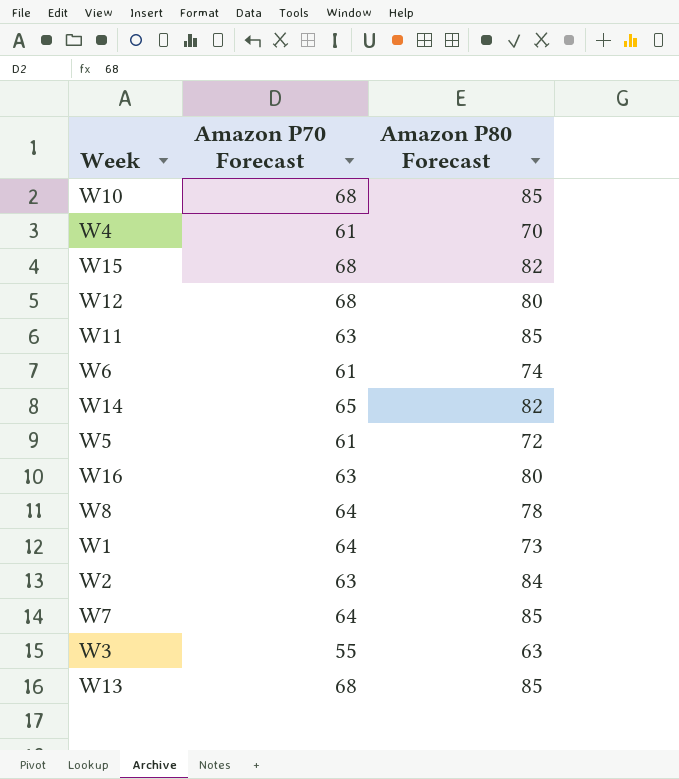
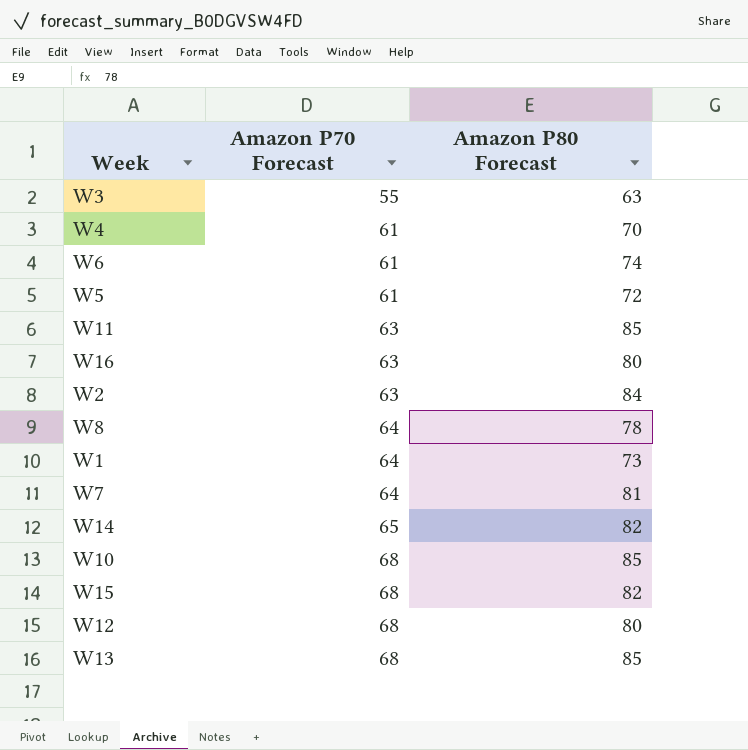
row order: none -> Amazon P70 Forecast ascending
W7 | Amazon P80 Forecast: 85 -> 81

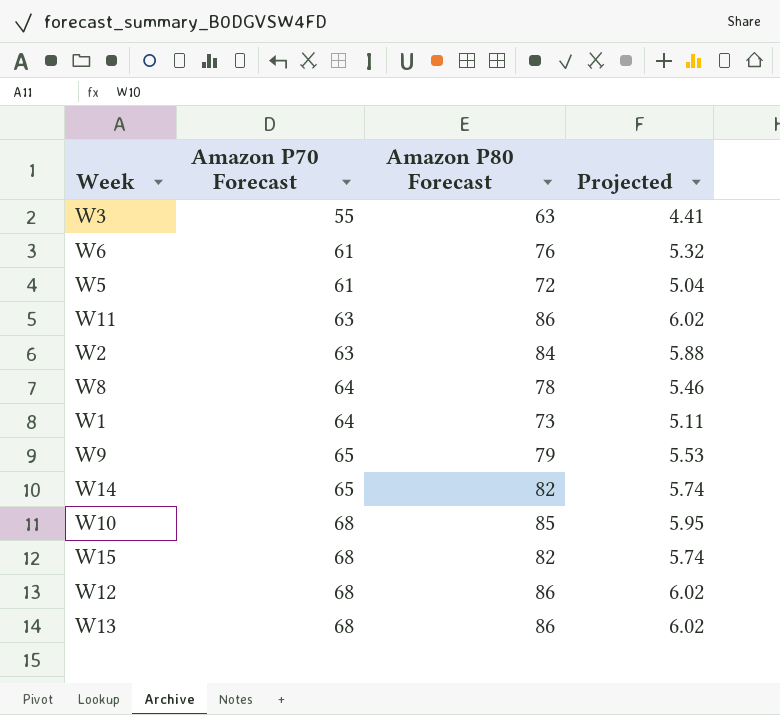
column Projected | formula: none -> [Amazon P80 Forecast] * 0.07
row W4: 61 | 70 -> none
row W16: 63 | 80 -> none
row W7: 64 | 81 -> none
W6 | Amazon P80 Forecast: 74 -> 76
W11 | Amazon P80 Forecast: 85 -> 86
row W9: none -> 65 | 79 | 5.53
W12 | Amazon P80 Forecast: 80 -> 86
W13 | Amazon P80 Forecast: 85 -> 86

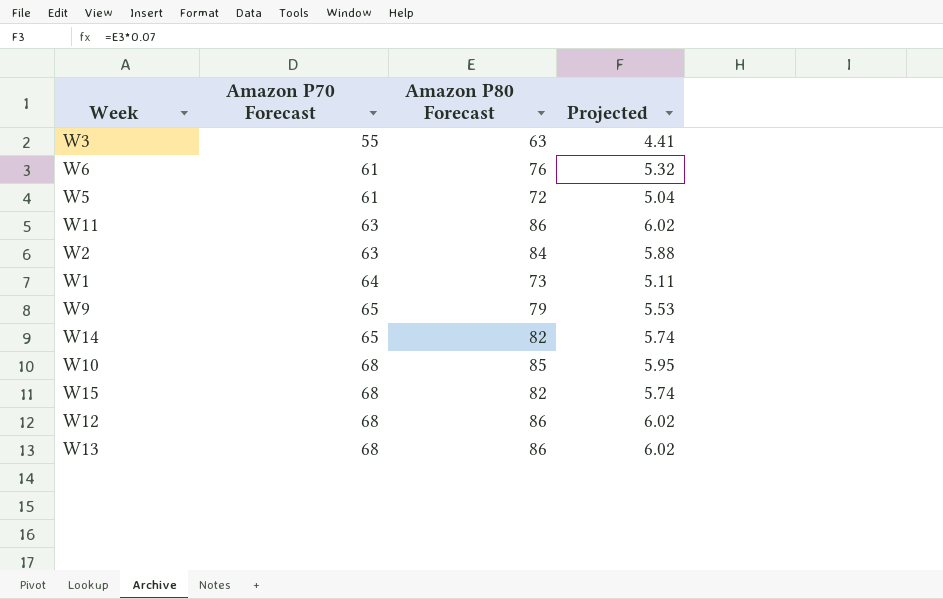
row W8: 64 | 78 | 5.46 -> none

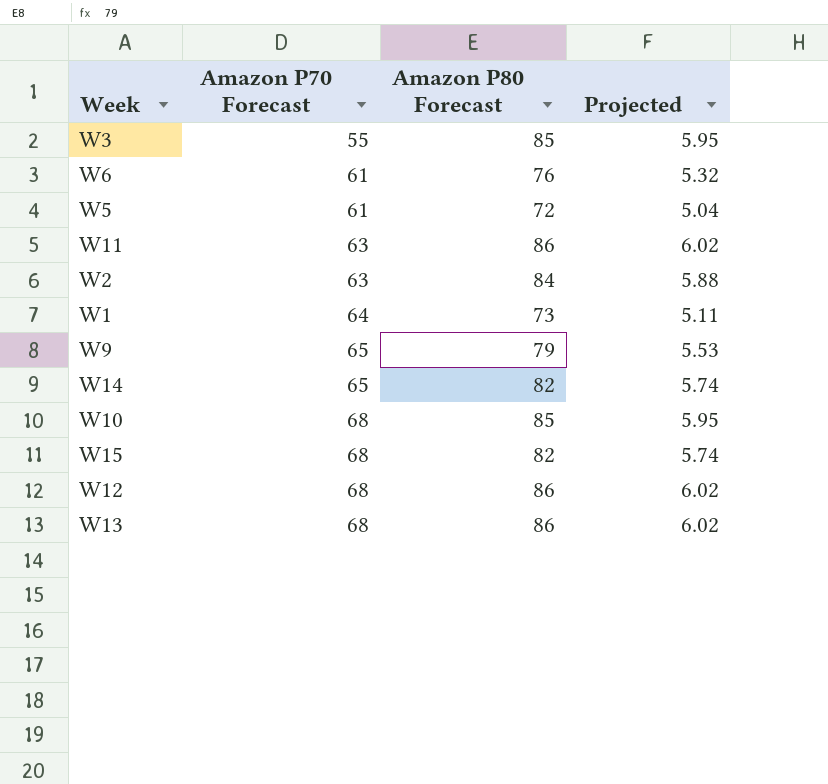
W3 | Amazon P80 Forecast: 63 -> 85
W3 | Projected: 4.41 -> 5.95

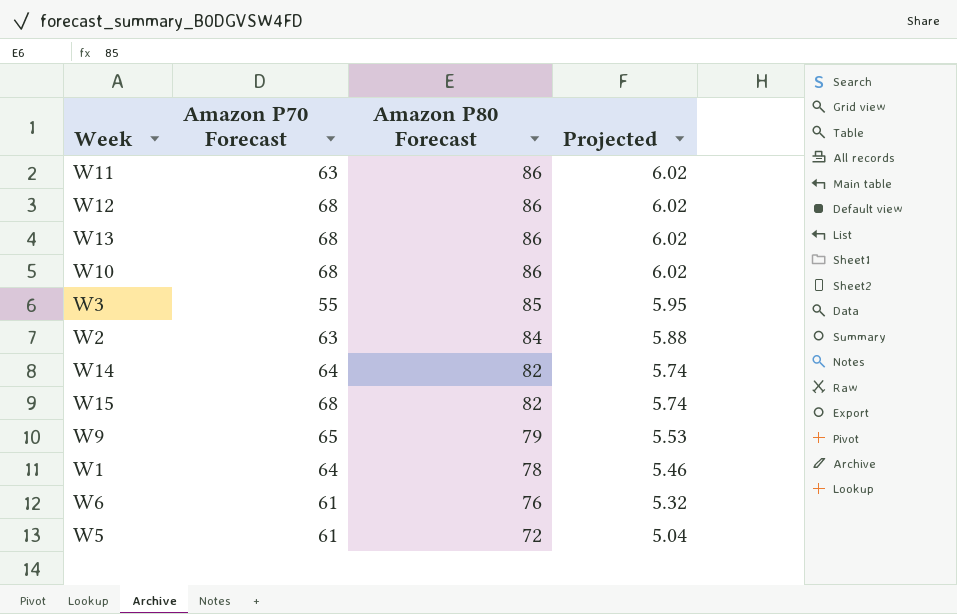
row order: Amazon P70 Forecast ascending -> Amazon P80 Forecast descending
W10 | Amazon P80 Forecast: 85 -> 86
W10 | Projected: 5.95 -> 6.02
W14 | Amazon P70 Forecast: 65 -> 64
W1 | Amazon P80 Forecast: 73 -> 78
W1 | Projected: 5.11 -> 5.46

